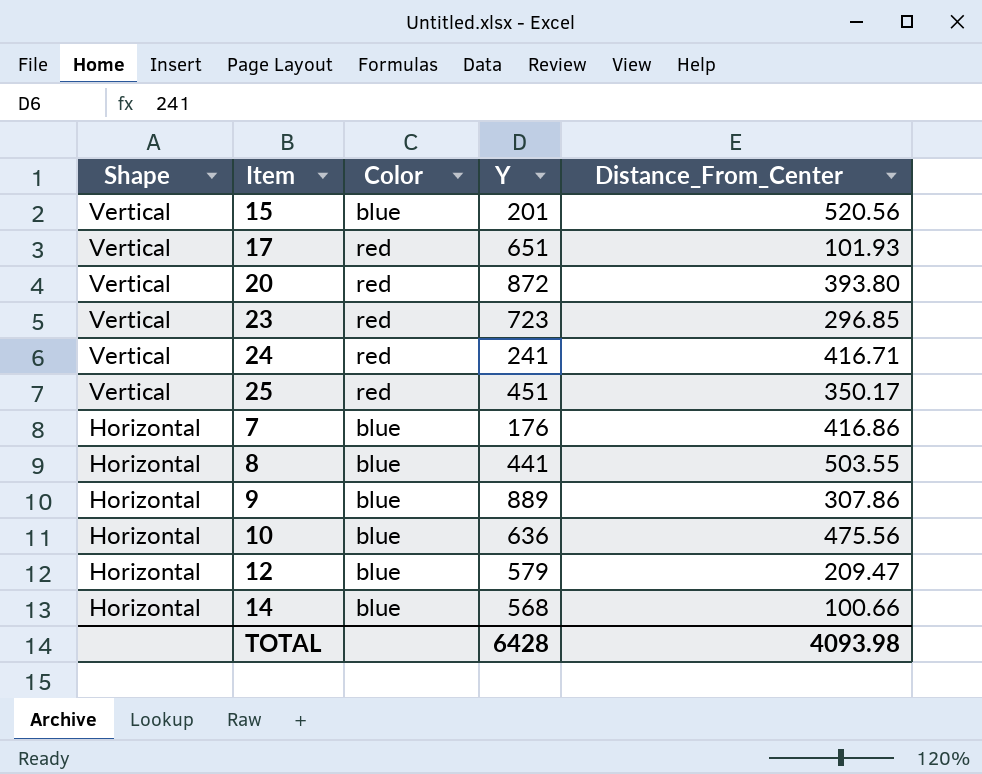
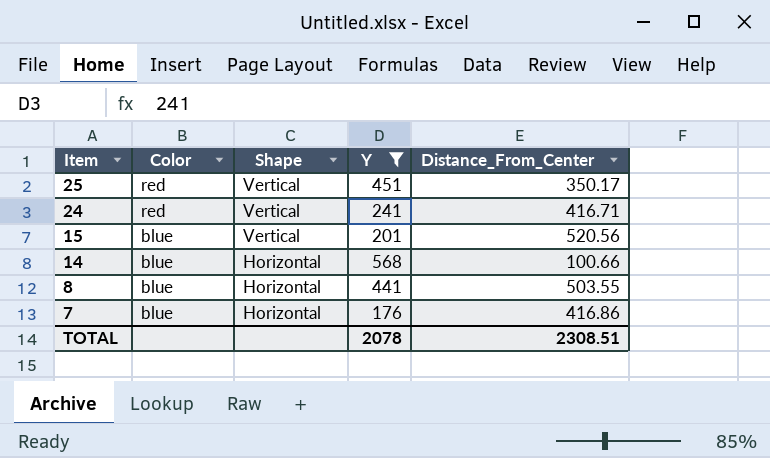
filter: none -> Y <= 568
row order: Shape descending -> Item descending
column Shape | position: 1 -> 3
TOTAL | Y: 6428 -> 2078
TOTAL | Distance_From_Center: 4093.98 -> 2308.51

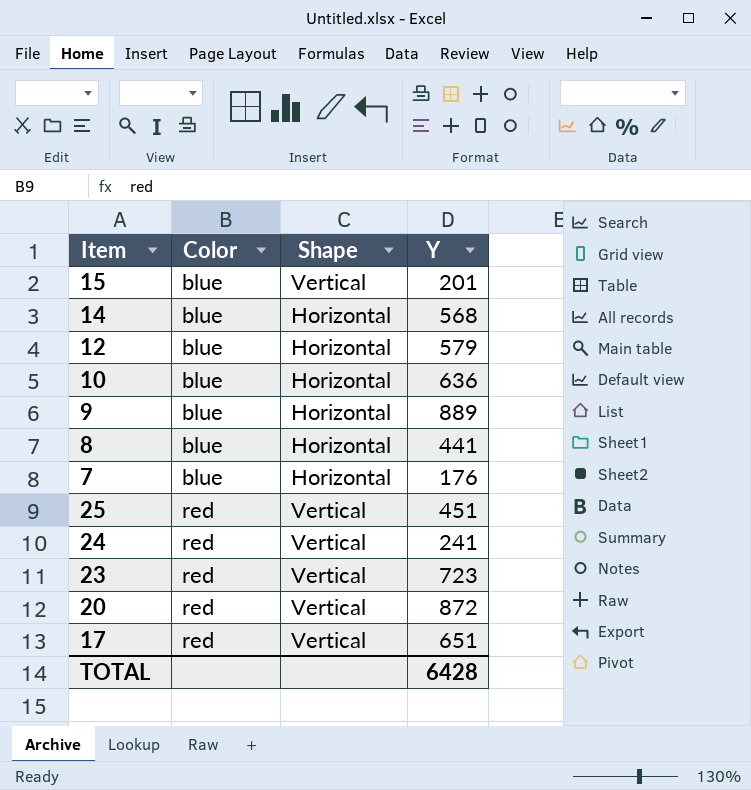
filter: Y <= 568 -> none
row order: Item descending -> Color ascending
column Distance_From_Center | position: 5 -> none
TOTAL | Y: 2078 -> 6428

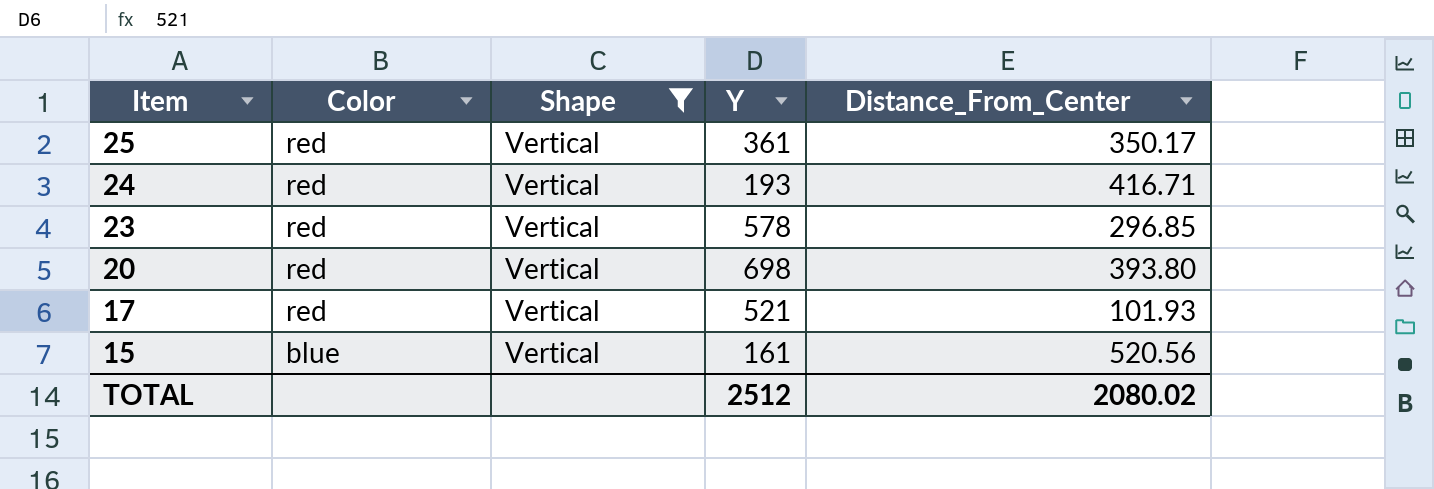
filter: none -> Shape = Vertical
row order: Color ascending -> Item descending
column Distance_From_Center | position: none -> 5
25 | Y: 451 -> 361
24 | Y: 241 -> 193
23 | Y: 723 -> 578
20 | Y: 872 -> 698
17 | Y: 651 -> 521
15 | Y: 201 -> 161
TOTAL | Y: 6428 -> 2512

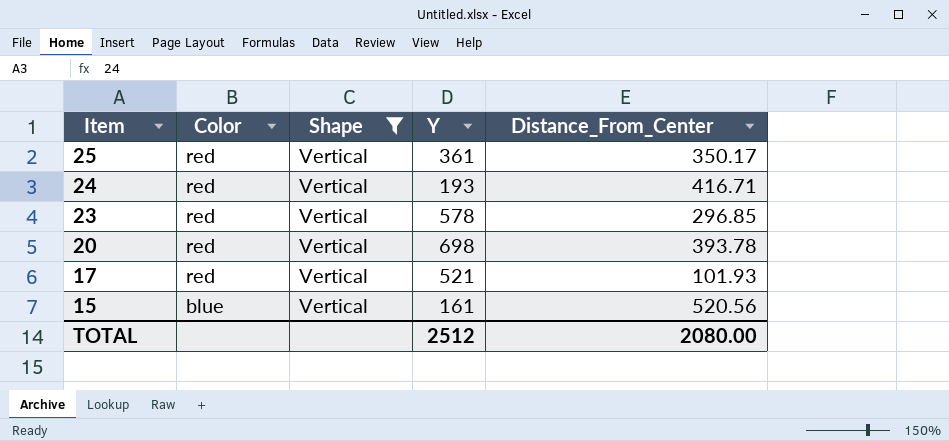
20 | Distance_From_Center: 393.80 -> 393.78
TOTAL | Distance_From_Center: 2080.02 -> 2080.00

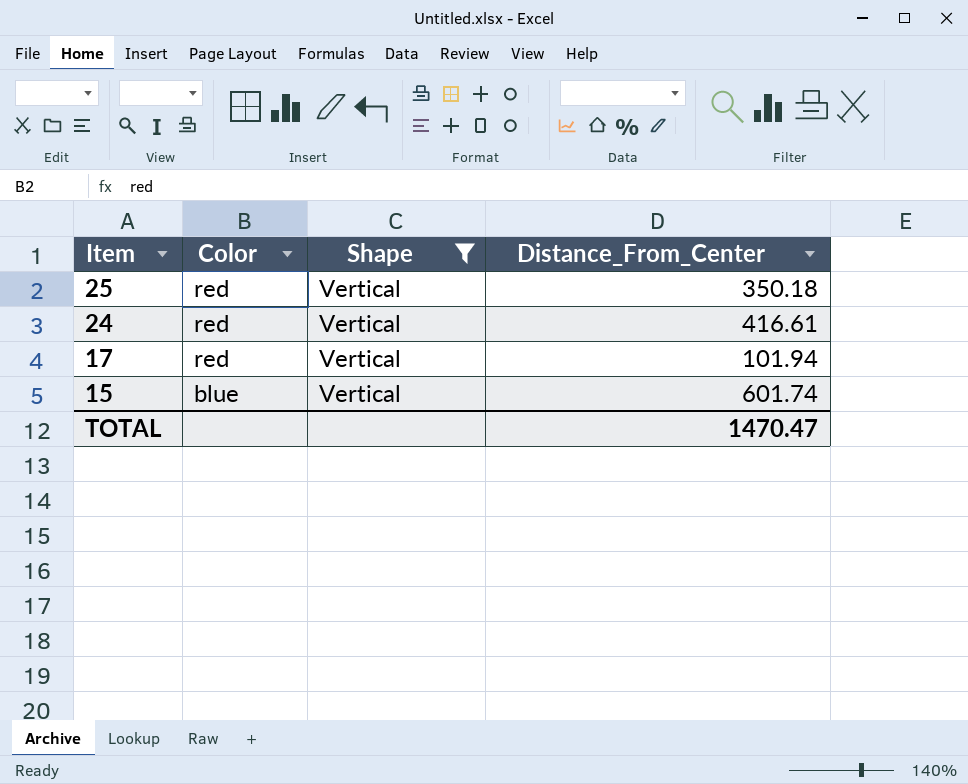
column Y | position: 4 -> none
row 23: red | Vertical | 578 | 296.85 -> none
row 20: red | Vertical | 698 | 393.78 -> none
25 | Distance_From_Center: 350.17 -> 350.18
24 | Distance_From_Center: 416.71 -> 416.61
17 | Distance_From_Center: 101.93 -> 101.94
15 | Distance_From_Center: 520.56 -> 601.74
TOTAL | Distance_From_Center: 2080.00 -> 1470.47

